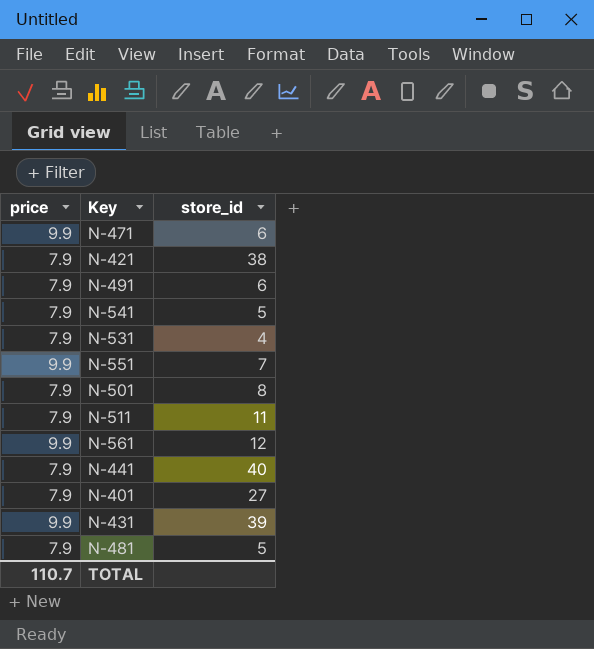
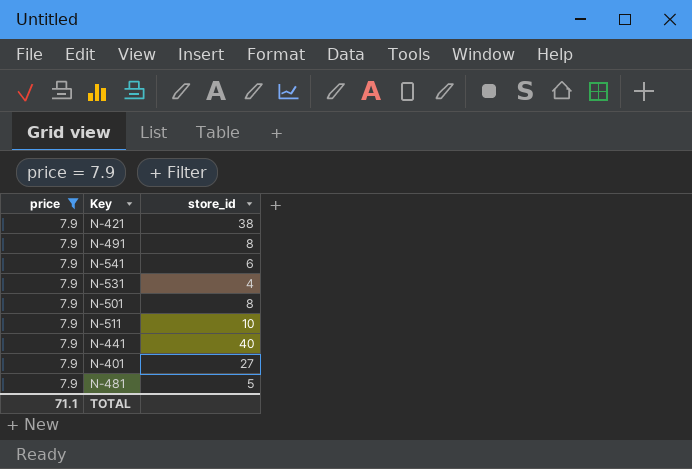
filter: none -> price = 7.9
N-491 | store_id: 6 -> 8
N-541 | store_id: 5 -> 6
N-511 | store_id: 11 -> 10
TOTAL | price: 110.7 -> 71.1

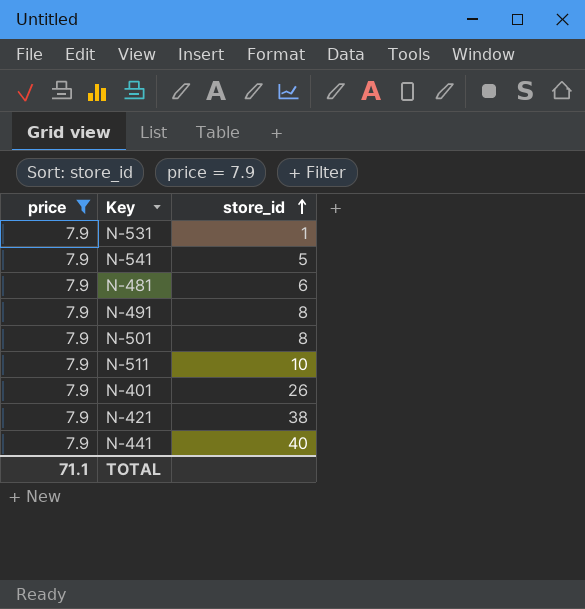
row order: none -> store_id ascending
N-531 | store_id: 4 -> 1
N-541 | store_id: 6 -> 5
N-481 | store_id: 5 -> 6
N-401 | store_id: 27 -> 26

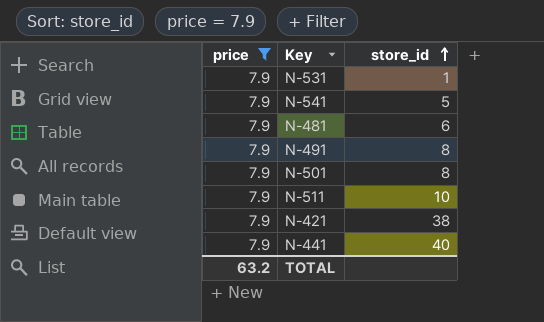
row N-401: 7.9 | 26 -> none
TOTAL | price: 71.1 -> 63.2

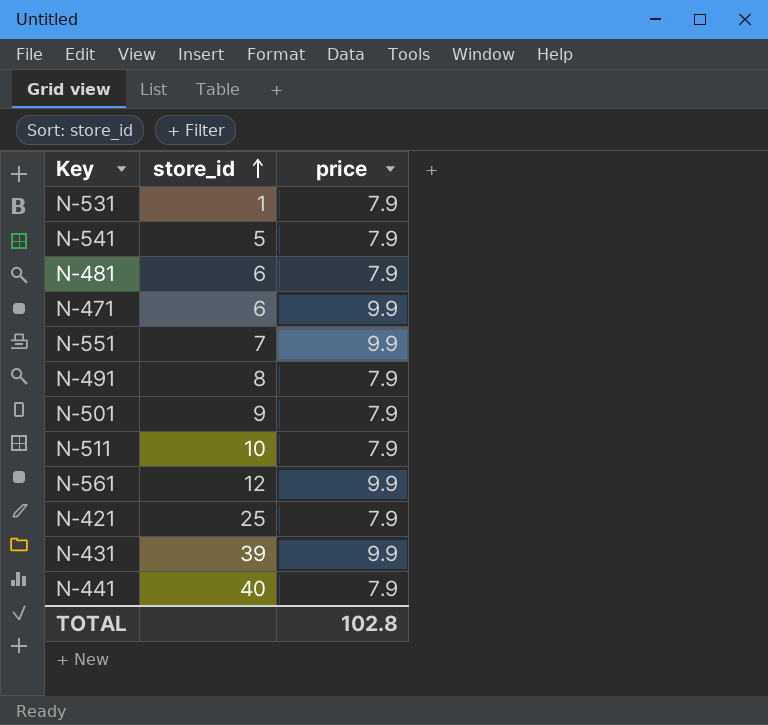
filter: price = 7.9 -> none
column price | position: 1 -> 3
N-501 | store_id: 8 -> 9
N-421 | store_id: 38 -> 25
TOTAL | price: 63.2 -> 102.8

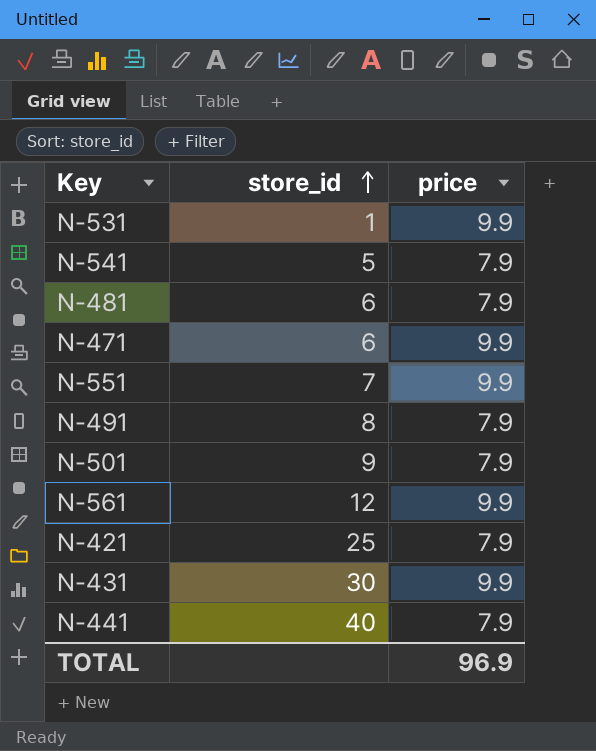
row N-511: 10 | 7.9 -> none
N-531 | price: 7.9 -> 9.9
N-431 | store_id: 39 -> 30
TOTAL | price: 102.8 -> 96.9

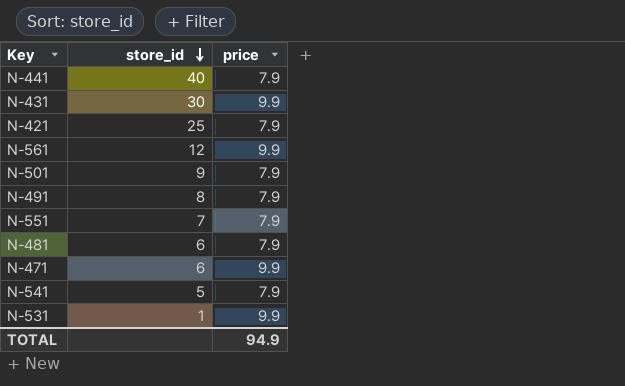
row order: store_id ascending -> store_id descending
N-551 | price: 9.9 -> 7.9
TOTAL | price: 96.9 -> 94.9

